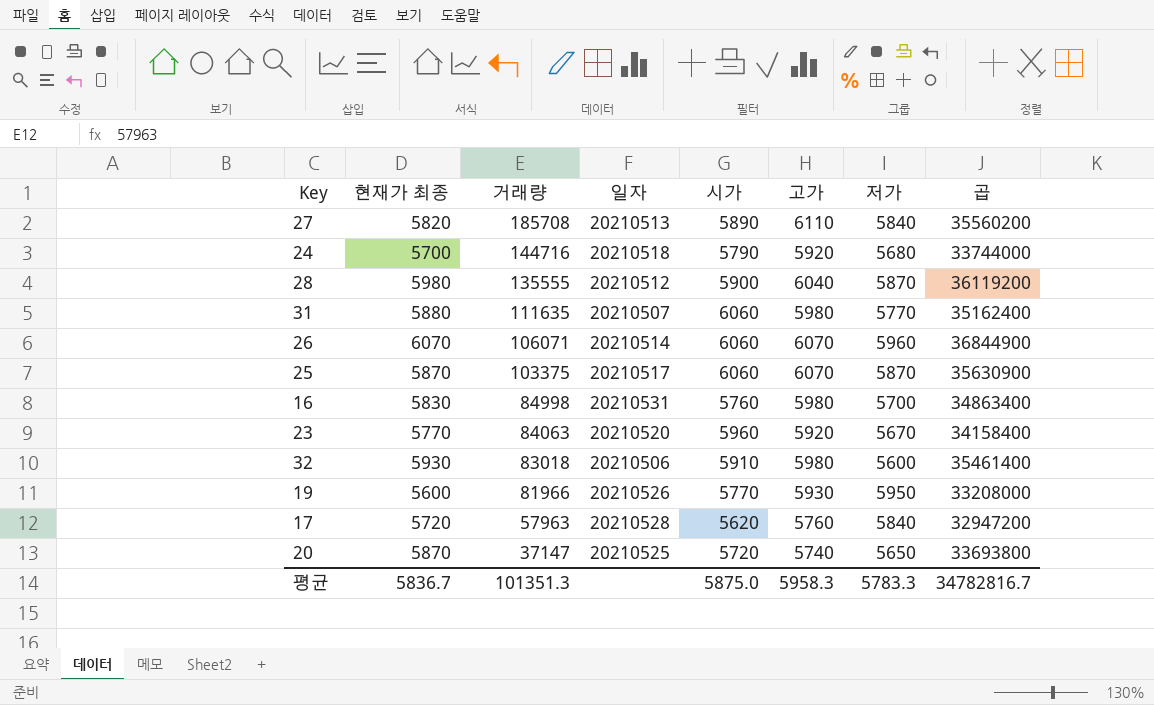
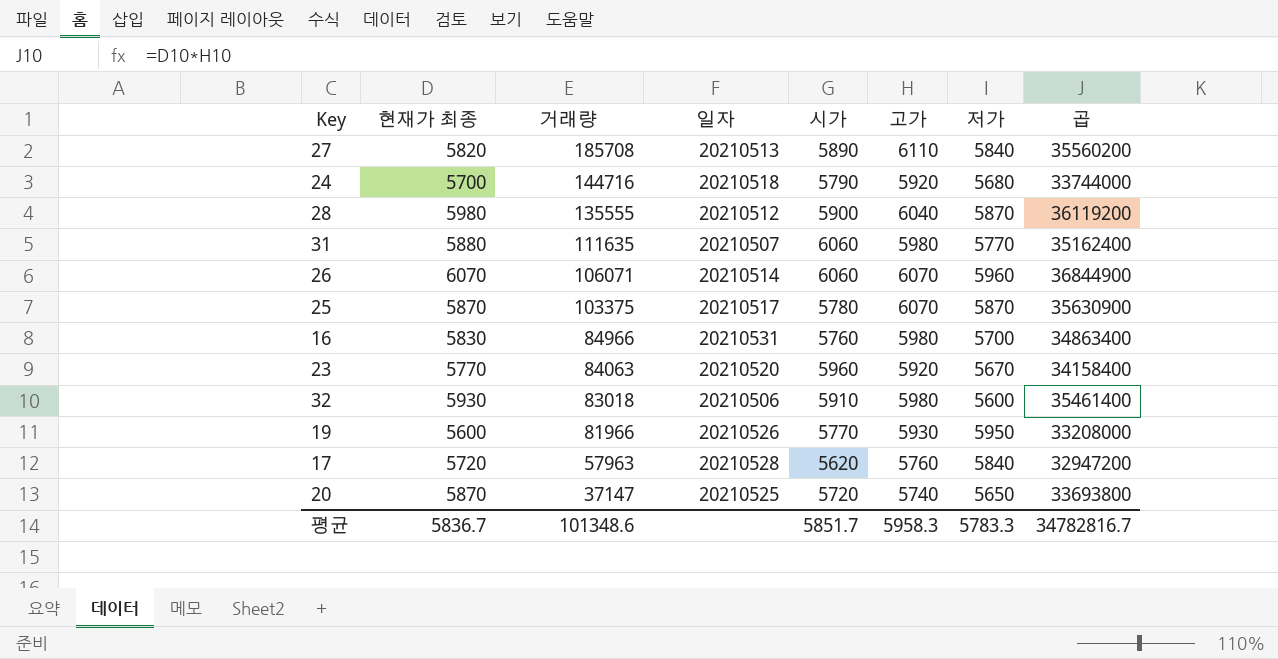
25 | 시가: 6060 -> 5780
16 | 거래량: 84998 -> 84966
평균 | 거래량: 101351.3 -> 101348.6
평균 | 시가: 5875.0 -> 5851.7

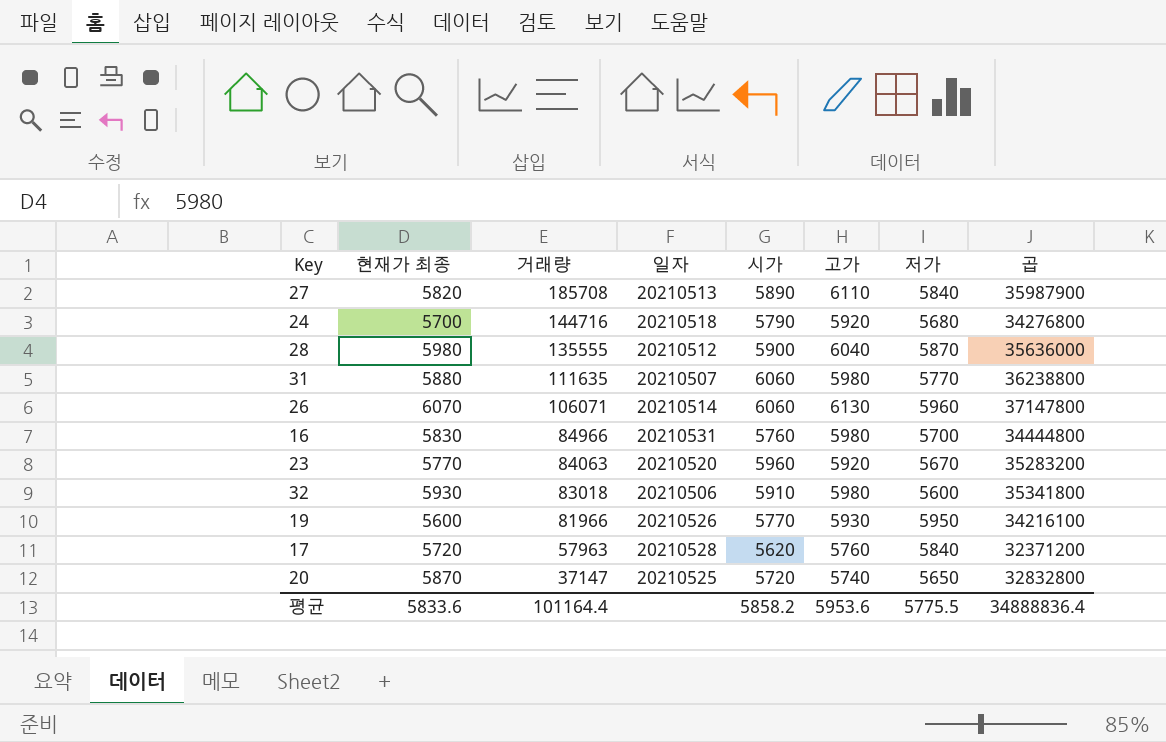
column 곱 | formula: [현재가 최종] * [고가] -> [시가] * [고가]
row 25: 5870 | 103375 | 20210517 | 5780 | 6070 | 5870 | 35630900 -> none
26 | 고가: 6070 -> 6130
평균 | 현재가 최종: 5836.7 -> 5833.6
평균 | 거래량: 101348.6 -> 101164.4
평균 | 시가: 5851.7 -> 5858.2
평균 | 고가: 5958.3 -> 5953.6
평균 | 저가: 5783.3 -> 5775.5
평균 | 곱: 34782816.7 -> 34888836.4

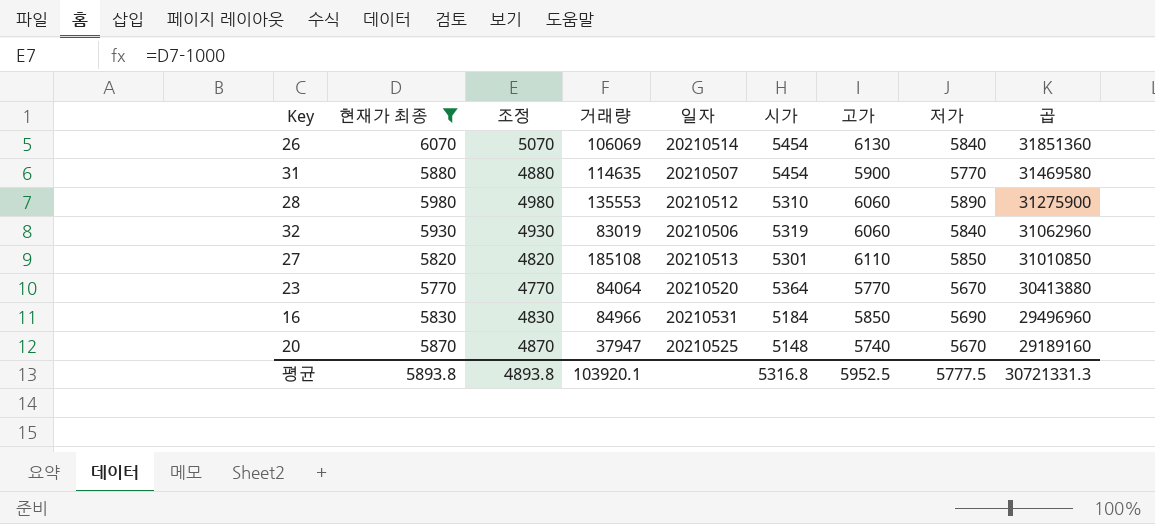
filter: none -> 현재가 최종 >= 5770
row order: 거래량 descending -> 곱 descending
column 조정 | formula: none -> [현재가 최종] - 1000
column 곱 | formula: [시가] * [고가] -> [시가] * [저가]
26 | 거래량: 106071 -> 106069
26 | 시가: 6060 -> 5454
26 | 저가: 5960 -> 5840
31 | 거래량: 111635 -> 114635
31 | 시가: 6060 -> 5454
31 | 고가: 5980 -> 5900
28 | 거래량: 135555 -> 135553
28 | 시가: 5900 -> 5310
28 | 고가: 6040 -> 6060
28 | 저가: 5870 -> 5890
32 | 거래량: 83018 -> 83019
32 | 시가: 5910 -> 5319
32 | 고가: 5980 -> 6060
32 | 저가: 5600 -> 5840
27 | 거래량: 185708 -> 185108
27 | 시가: 5890 -> 5301
27 | 저가: 5840 -> 5850
23 | 거래량: 84063 -> 84064
23 | 시가: 5960 -> 5364
23 | 고가: 5920 -> 5770
16 | 시가: 5760 -> 5184
16 | 고가: 5980 -> 5850
16 | 저가: 5700 -> 5690
20 | 거래량: 37147 -> 37947
20 | 시가: 5720 -> 5148
20 | 저가: 5650 -> 5670
평균 | 현재가 최종: 5833.6 -> 5893.8
평균 | 거래량: 101164.4 -> 103920.1
평균 | 시가: 5858.2 -> 5316.8
평균 | 고가: 5953.6 -> 5952.5
평균 | 저가: 5775.5 -> 5777.5
평균 | 곱: 34888836.4 -> 30721331.3

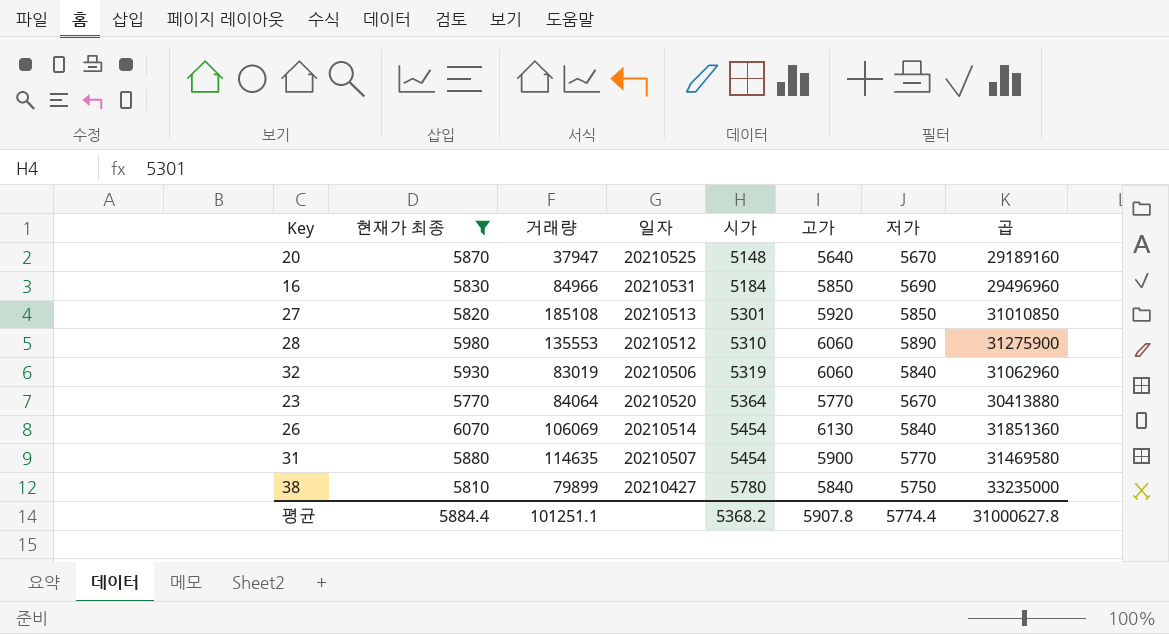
row order: 곱 descending -> 시가 ascending
column 조정 | formula: [현재가 최종] - 1000 -> none
20 | 고가: 5740 -> 5640
27 | 고가: 6110 -> 5920
row 38: none -> 5810 | 79899 | 20210427 | 5780 | 5840 | 5750 | 33235000
평균 | 현재가 최종: 5893.8 -> 5884.4
평균 | 거래량: 103920.1 -> 101251.1
평균 | 시가: 5316.8 -> 5368.2
평균 | 고가: 5952.5 -> 5907.8
평균 | 저가: 5777.5 -> 5774.4
평균 | 곱: 30721331.3 -> 31000627.8

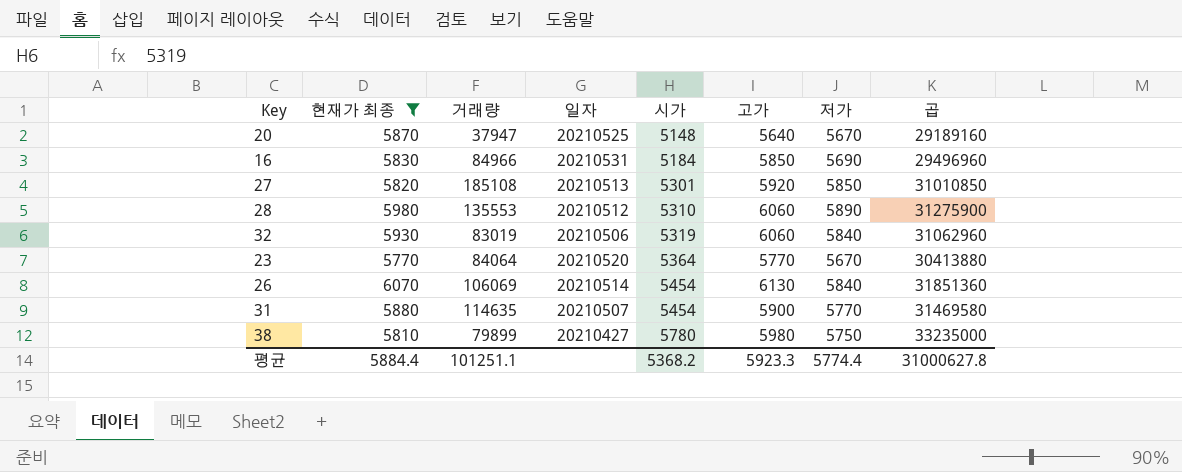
38 | 고가: 5840 -> 5980
평균 | 고가: 5907.8 -> 5923.3

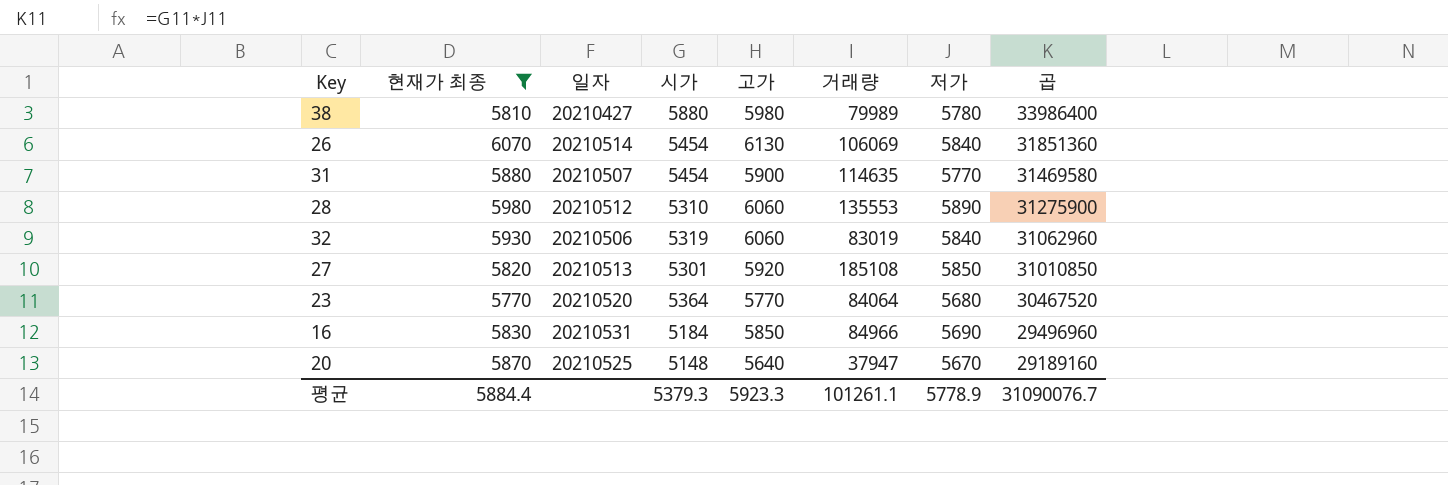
row order: 시가 ascending -> 곱 descending
column 거래량 | position: 3 -> 6
38 | 시가: 5780 -> 5880
38 | 거래량: 79899 -> 79989
38 | 저가: 5750 -> 5780
38 | 곱: 33235000 -> 33986400
23 | 저가: 5670 -> 5680
23 | 곱: 30413880 -> 30467520
평균 | 시가: 5368.2 -> 5379.3
평균 | 거래량: 101251.1 -> 101261.1
평균 | 저가: 5774.4 -> 5778.9
평균 | 곱: 31000627.8 -> 31090076.7

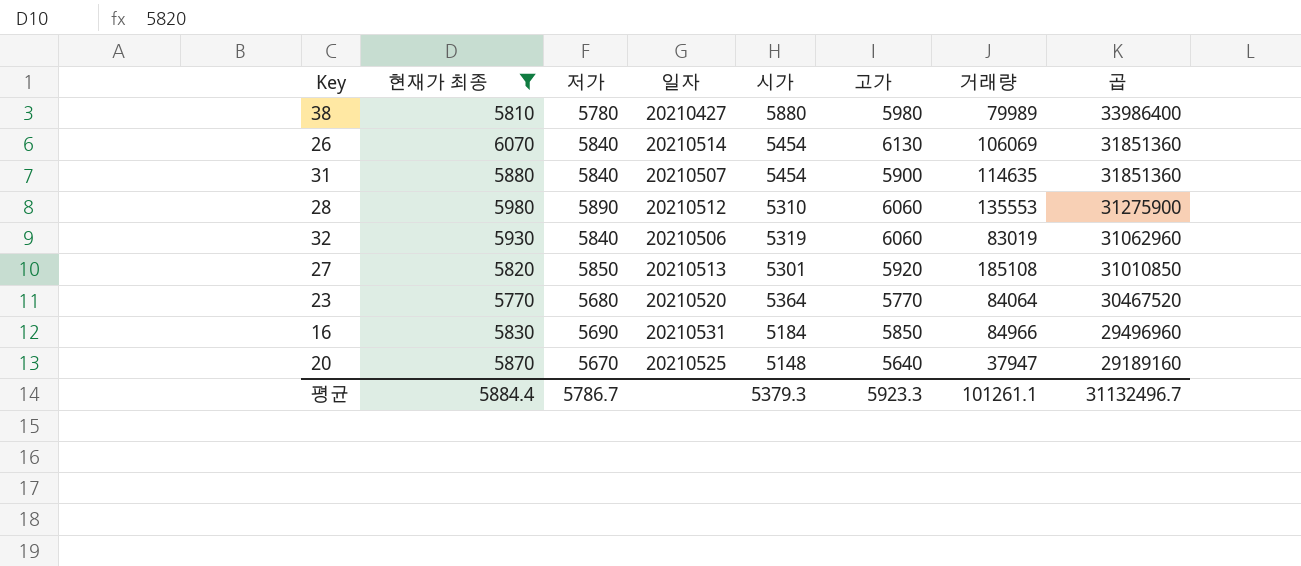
column 저가 | position: 7 -> 3
31 | 저가: 5770 -> 5840
31 | 곱: 31469580 -> 31851360
평균 | 저가: 5778.9 -> 5786.7
평균 | 곱: 31090076.7 -> 31132496.7

